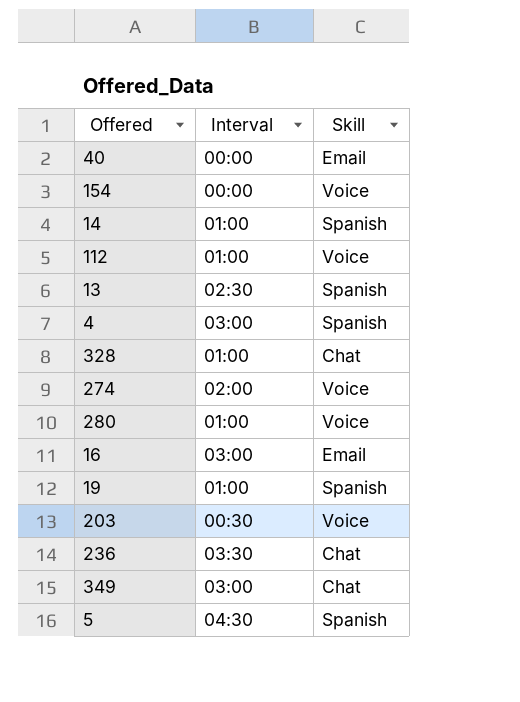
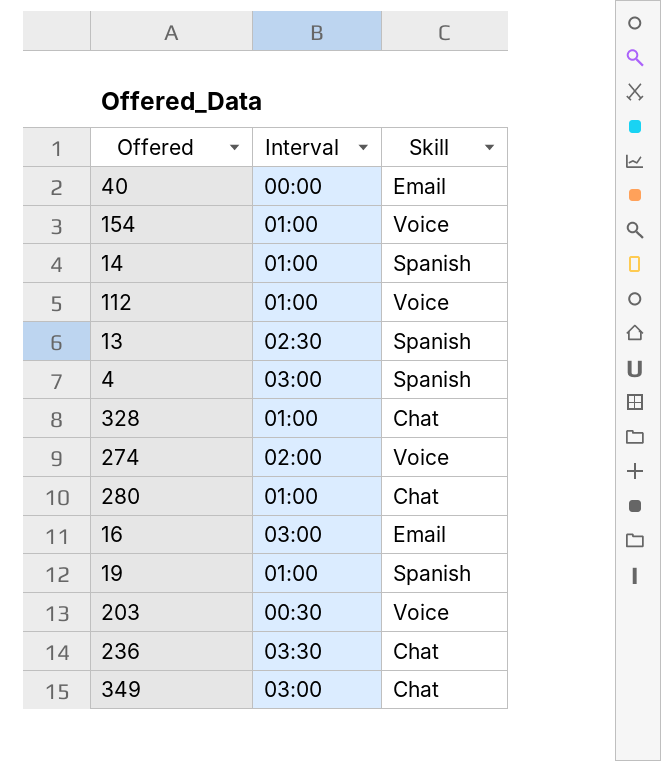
row 5: 04:30 | Spanish -> none
154 | Interval: 00:00 -> 01:00
280 | Skill: Voice -> Chat

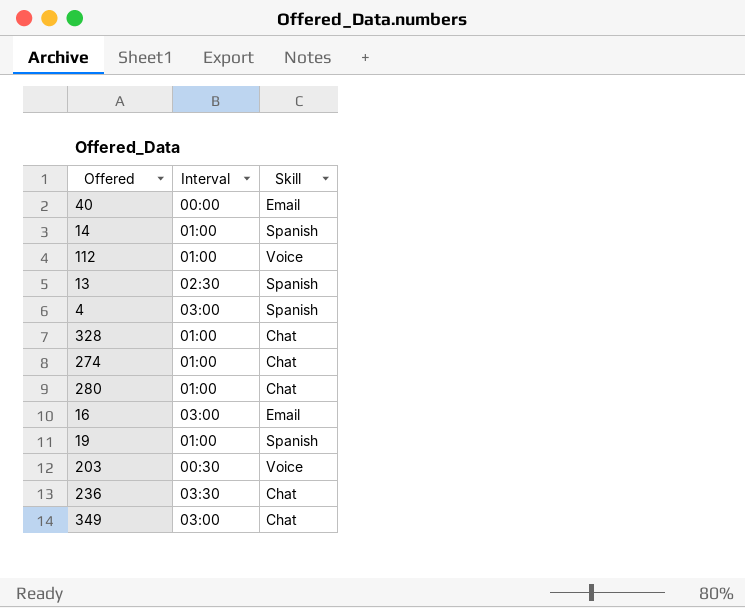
row 154: 01:00 | Voice -> none
274 | Interval: 02:00 -> 01:00
274 | Skill: Voice -> Chat

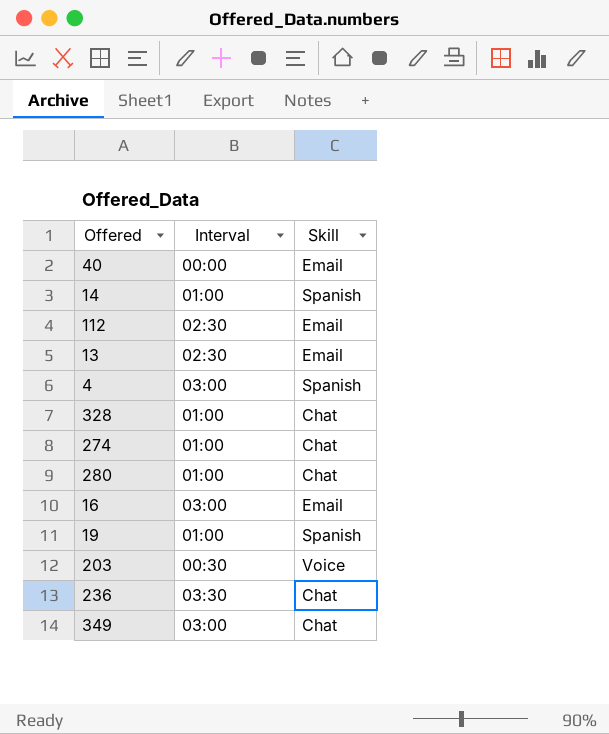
112 | Interval: 01:00 -> 02:30
112 | Skill: Voice -> Email
13 | Skill: Spanish -> Email

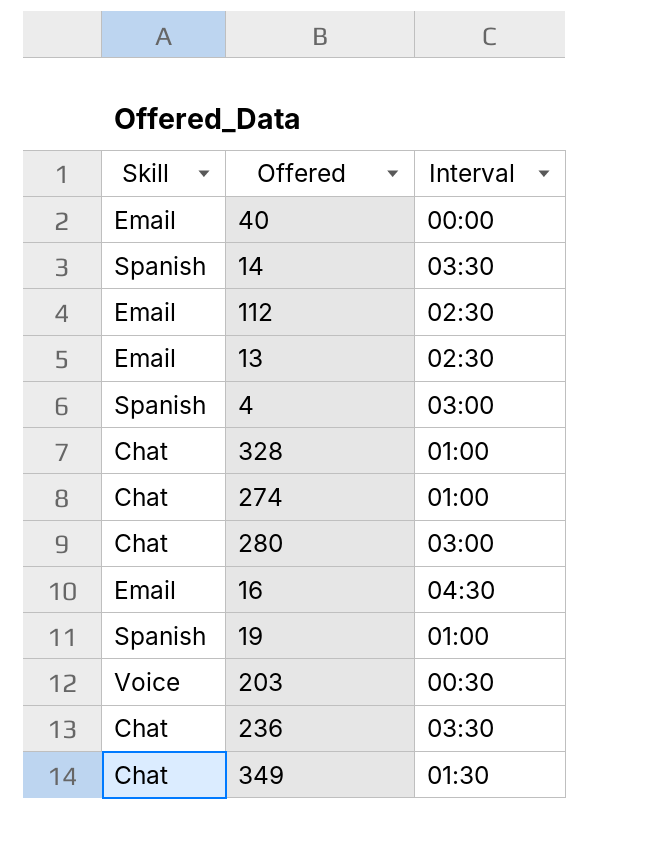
column Skill | position: 3 -> 1
14 | Interval: 01:00 -> 03:30
280 | Interval: 01:00 -> 03:00
16 | Interval: 03:00 -> 04:30
349 | Interval: 03:00 -> 01:30

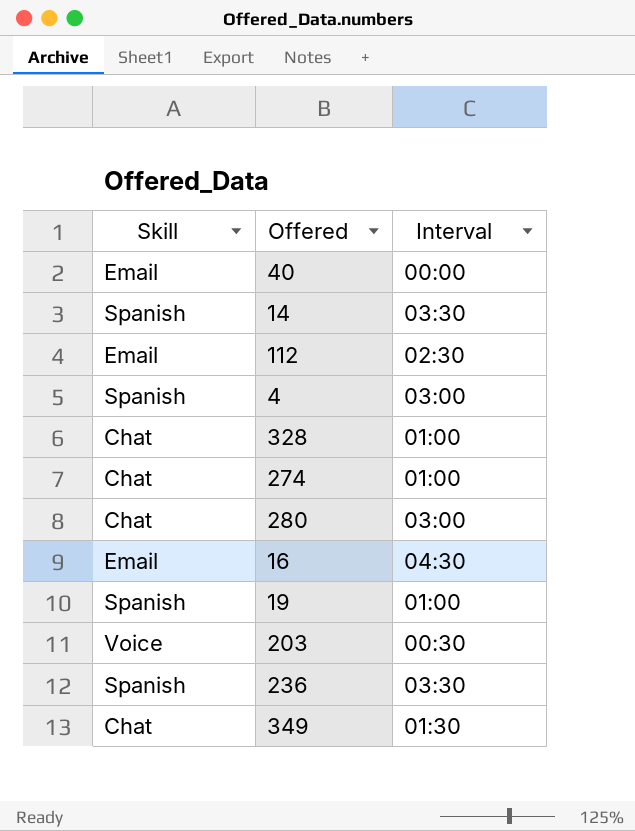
row 13: Email | 02:30 -> none
236 | Skill: Chat -> Spanish

